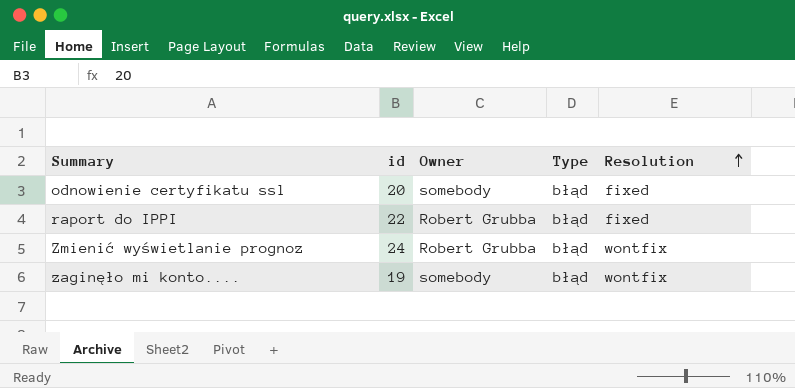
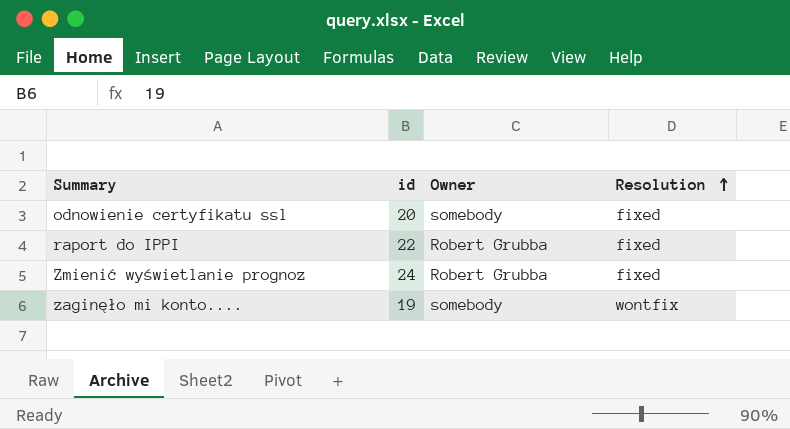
column Type | position: 4 -> none
Zmienić wyświetlanie prognoz | Resolution: wontfix -> fixed

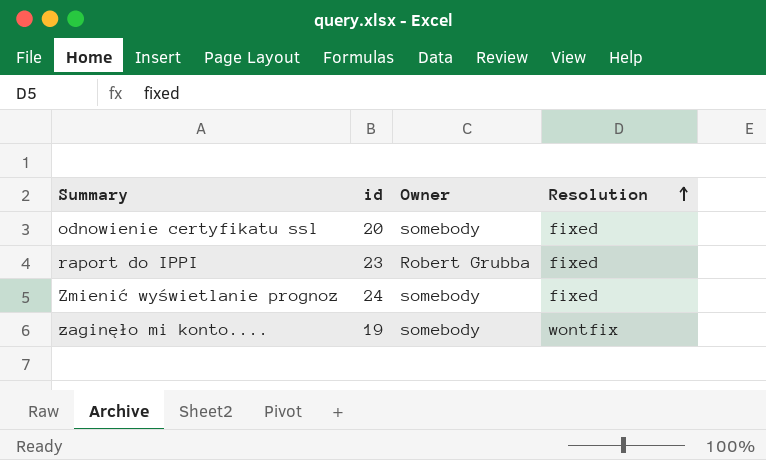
raport do IPPI | id: 22 -> 23
Zmienić wyświetlanie prognoz | Owner: Robert Grubba -> somebody

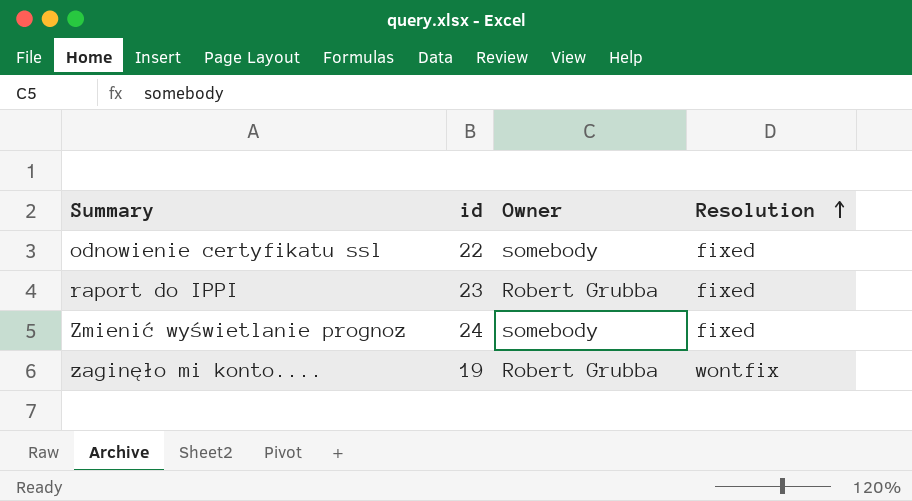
odnowienie certyfikatu ssl | id: 20 -> 22
zaginęło mi konto.... | Owner: somebody -> Robert Grubba

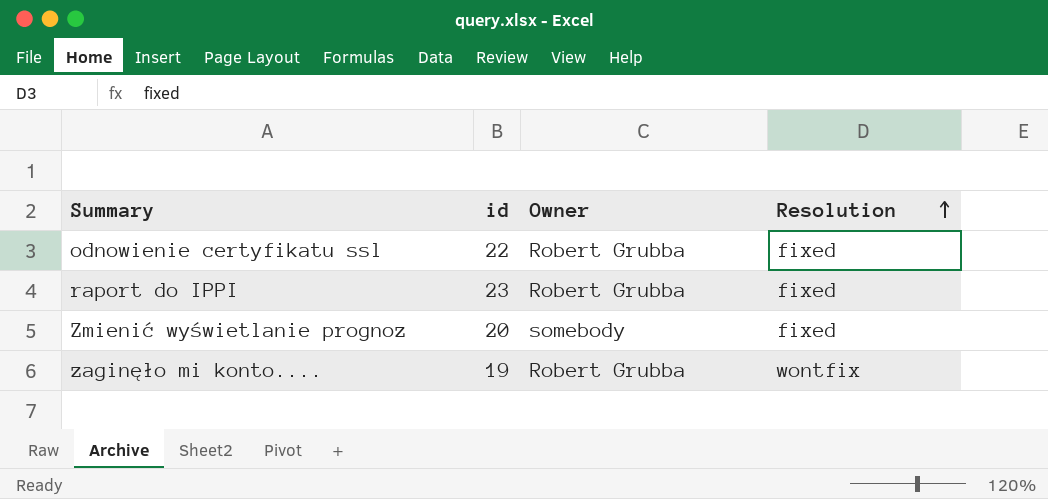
odnowienie certyfikatu ssl | Owner: somebody -> Robert Grubba
Zmienić wyświetlanie prognoz | id: 24 -> 20

